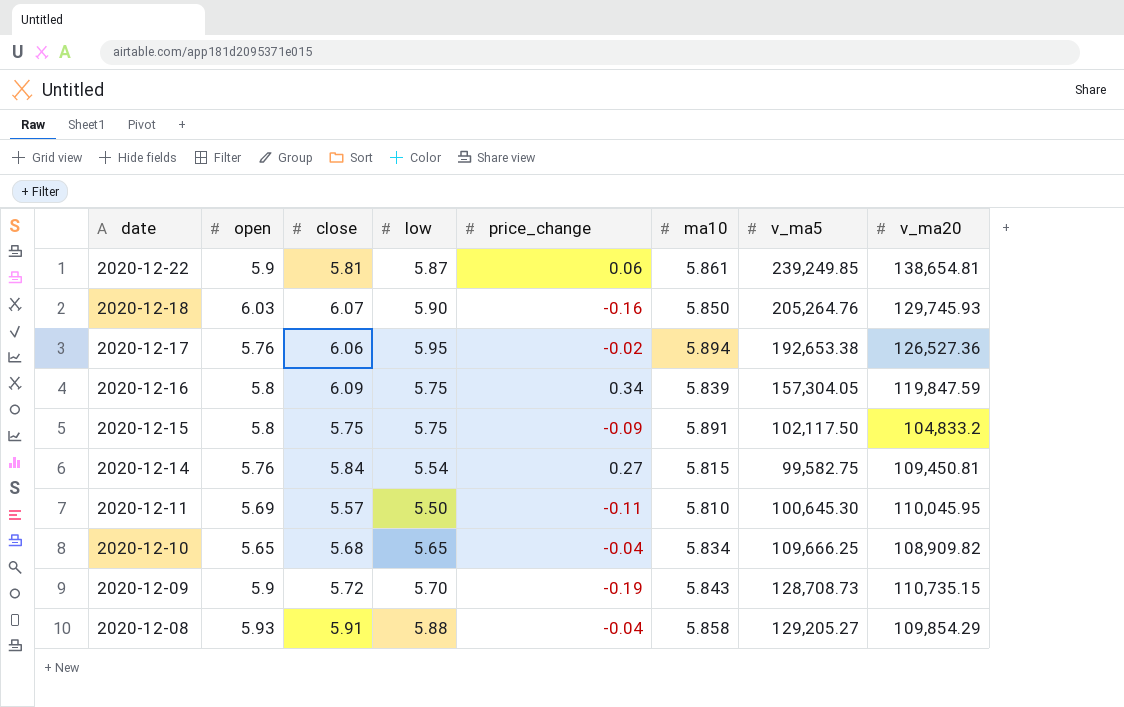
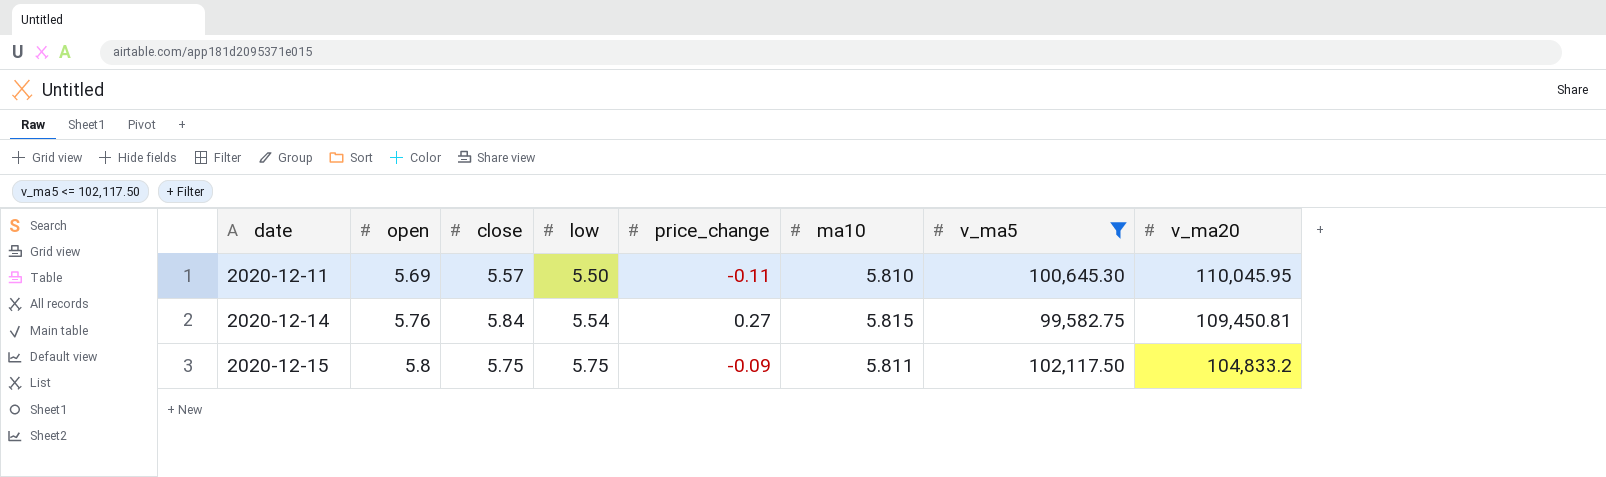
filter: none -> v_ma5 <= 102,117.50
row order: date descending -> date ascending
2020-12-15 | ma10: 5.891 -> 5.811

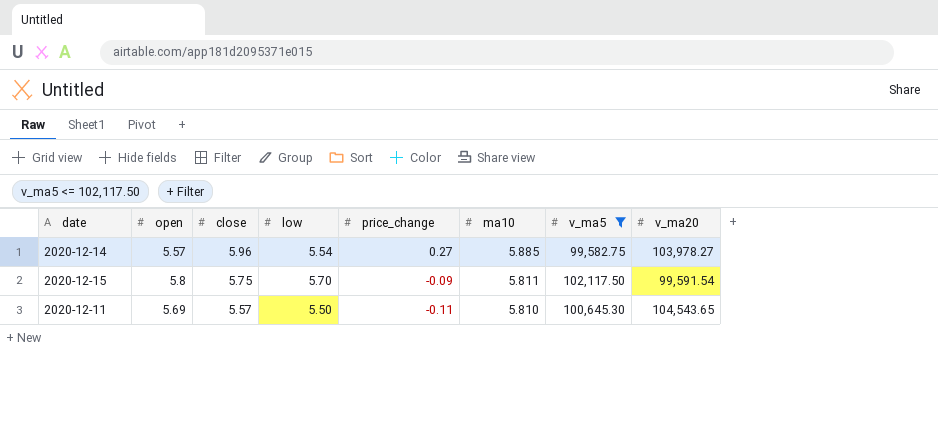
row order: date ascending -> close descending
2020-12-14 | open: 5.76 -> 5.57
2020-12-14 | close: 5.84 -> 5.96
2020-12-14 | ma10: 5.815 -> 5.885
2020-12-14 | v_ma20: 109,450.81 -> 103,978.27
2020-12-15 | low: 5.75 -> 5.70
2020-12-15 | v_ma20: 104,833.2 -> 99,591.54
2020-12-11 | v_ma20: 110,045.95 -> 104,543.65

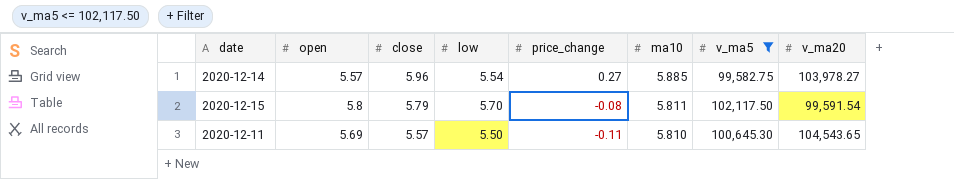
2020-12-15 | close: 5.75 -> 5.79
2020-12-15 | price_change: -0.09 -> -0.08

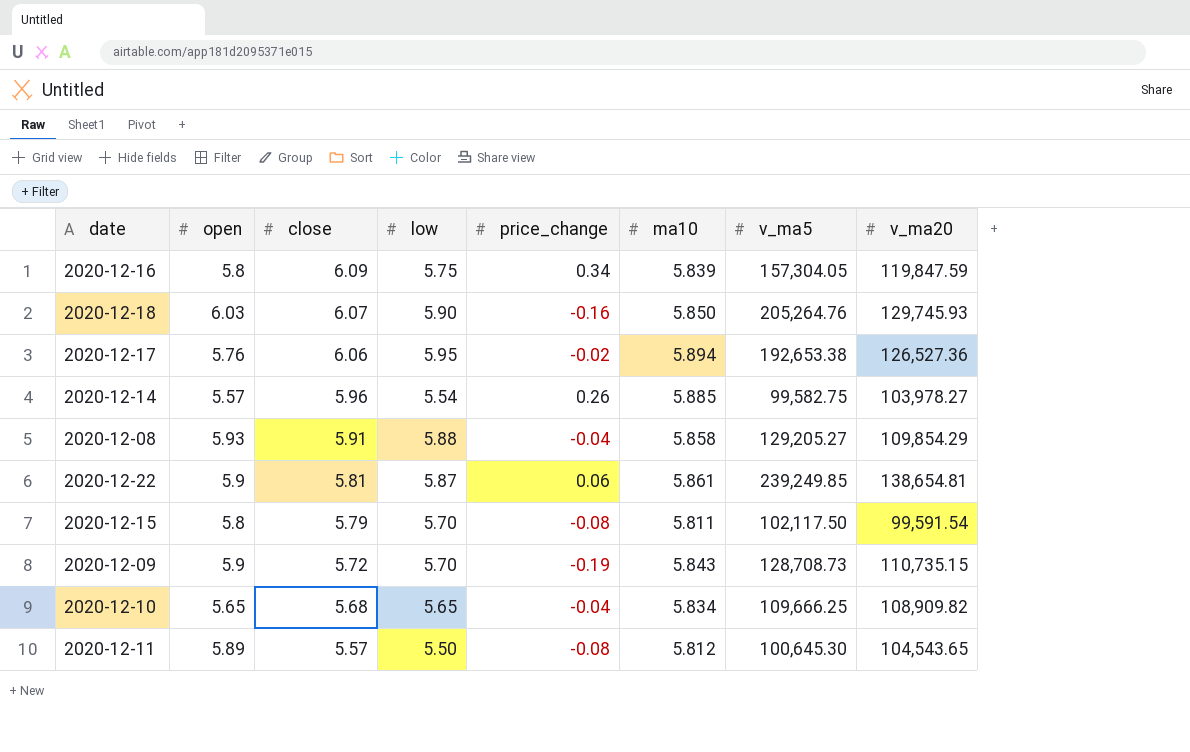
filter: v_ma5 <= 102,117.50 -> none
2020-12-14 | price_change: 0.27 -> 0.26
2020-12-11 | open: 5.69 -> 5.89
2020-12-11 | price_change: -0.11 -> -0.08
2020-12-11 | ma10: 5.810 -> 5.812

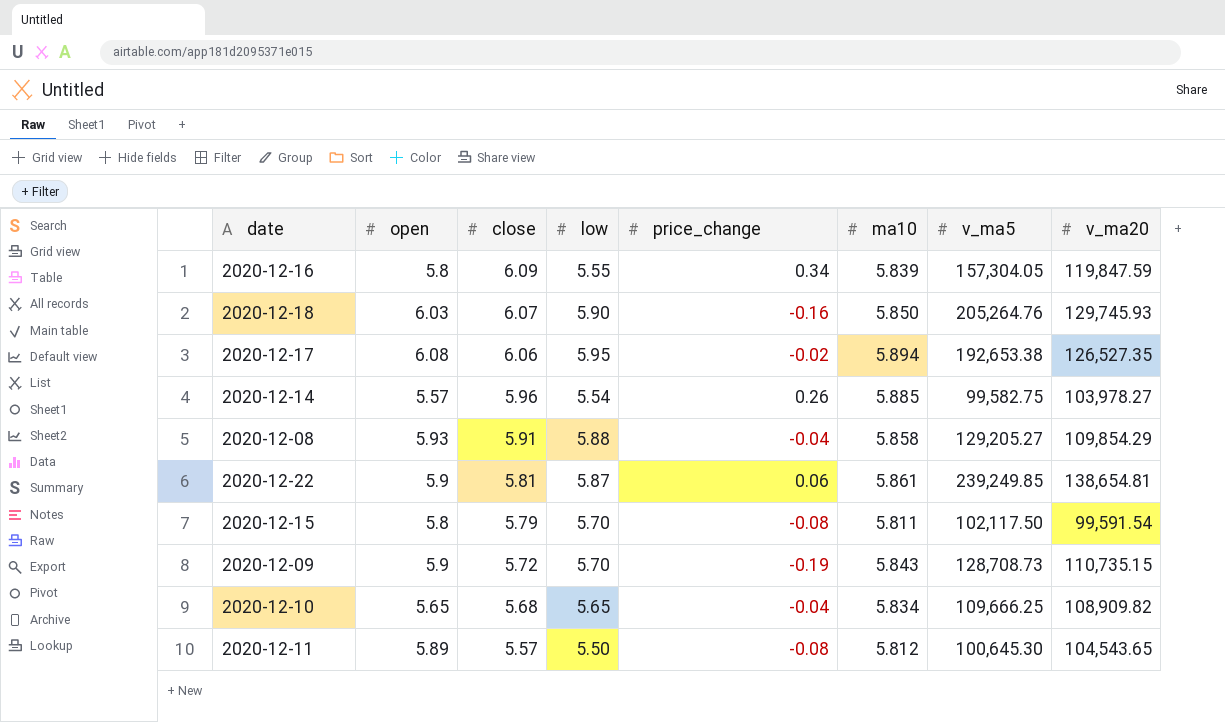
2020-12-16 | low: 5.75 -> 5.55
2020-12-17 | open: 5.76 -> 6.08
2020-12-17 | v_ma20: 126,527.36 -> 126,527.35

